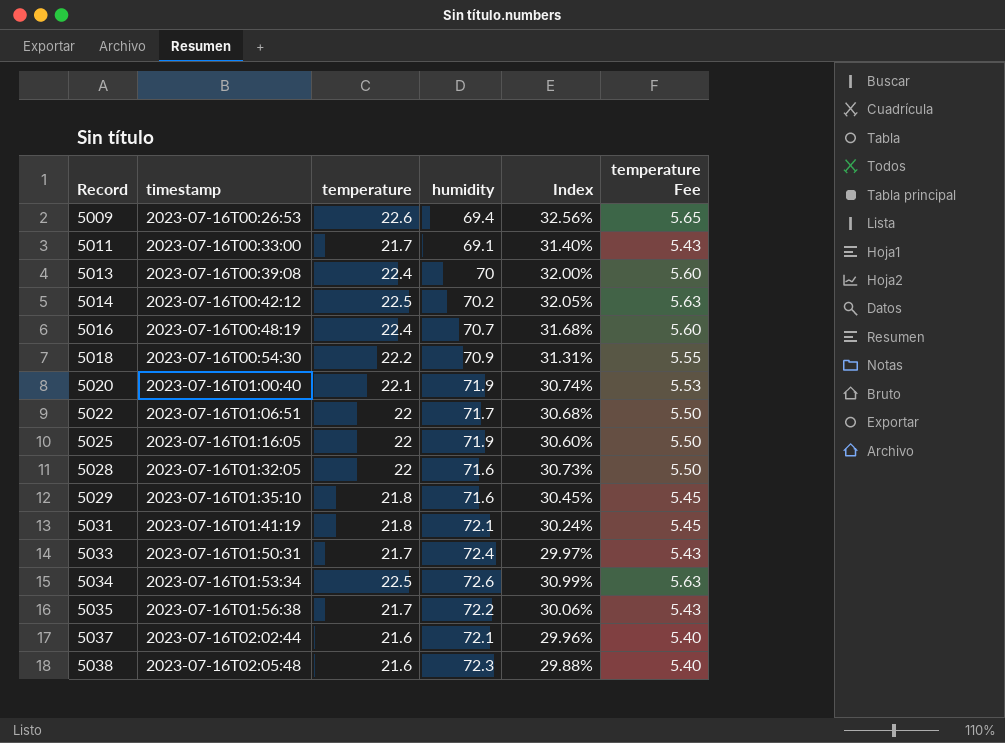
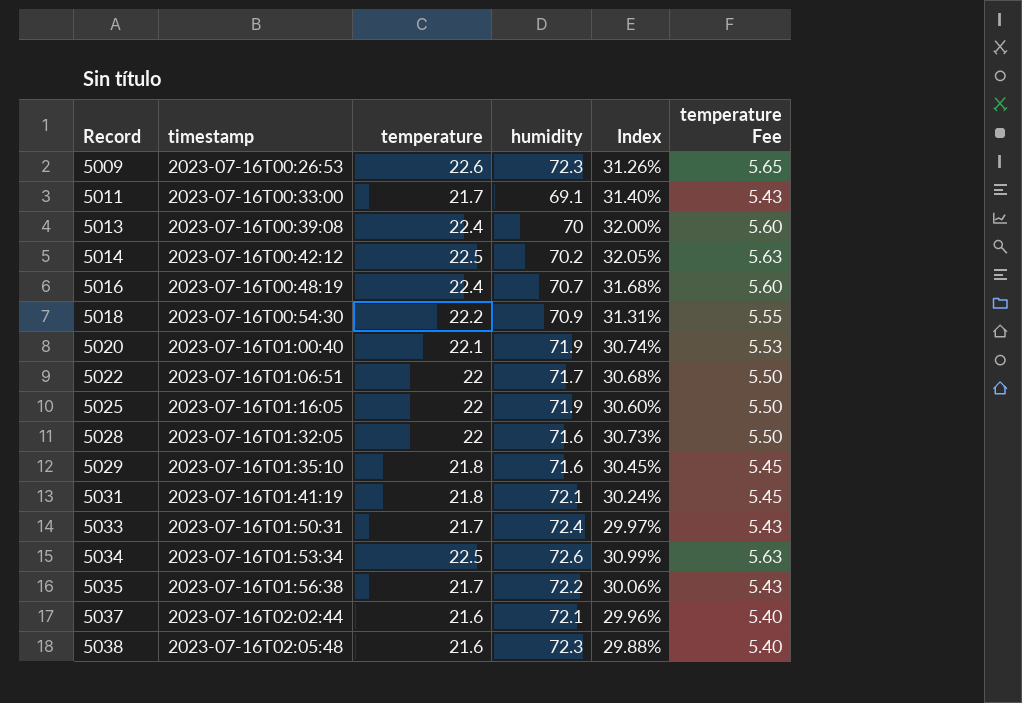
5009 | humidity: 69.4 -> 72.3
5009 | Index: 32.56% -> 31.26%

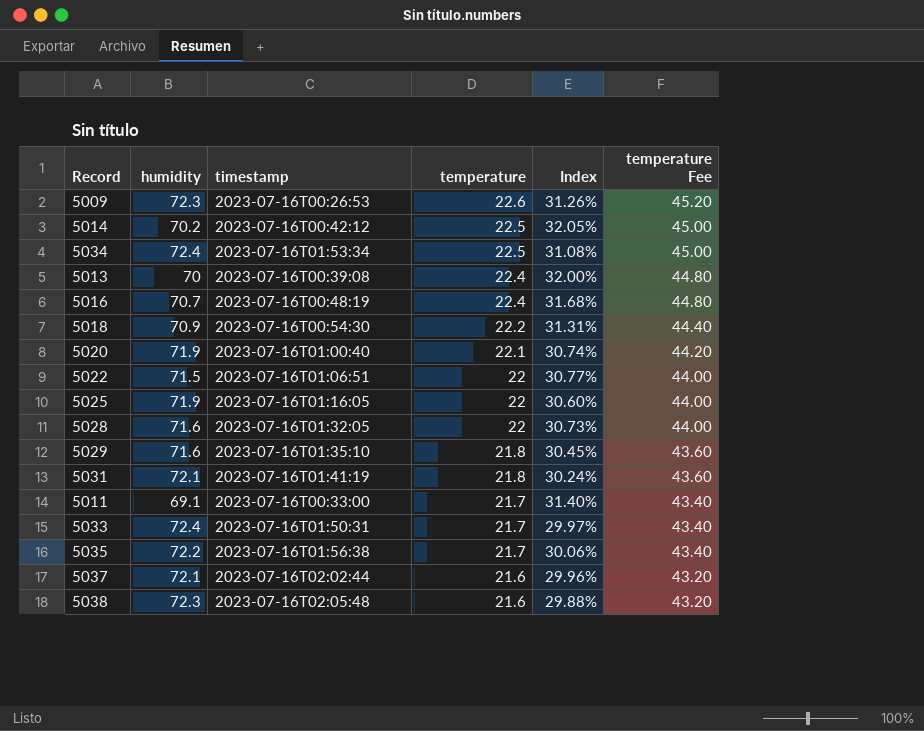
row order: Record ascending -> temperature descending
column humidity | position: 4 -> 2
column temperature Fee | formula: [temperature] * 0.25 -> [temperature] * 2
5034 | humidity: 72.6 -> 72.4
5034 | Index: 30.99% -> 31.08%
5022 | humidity: 71.7 -> 71.5
5022 | Index: 30.68% -> 30.77%

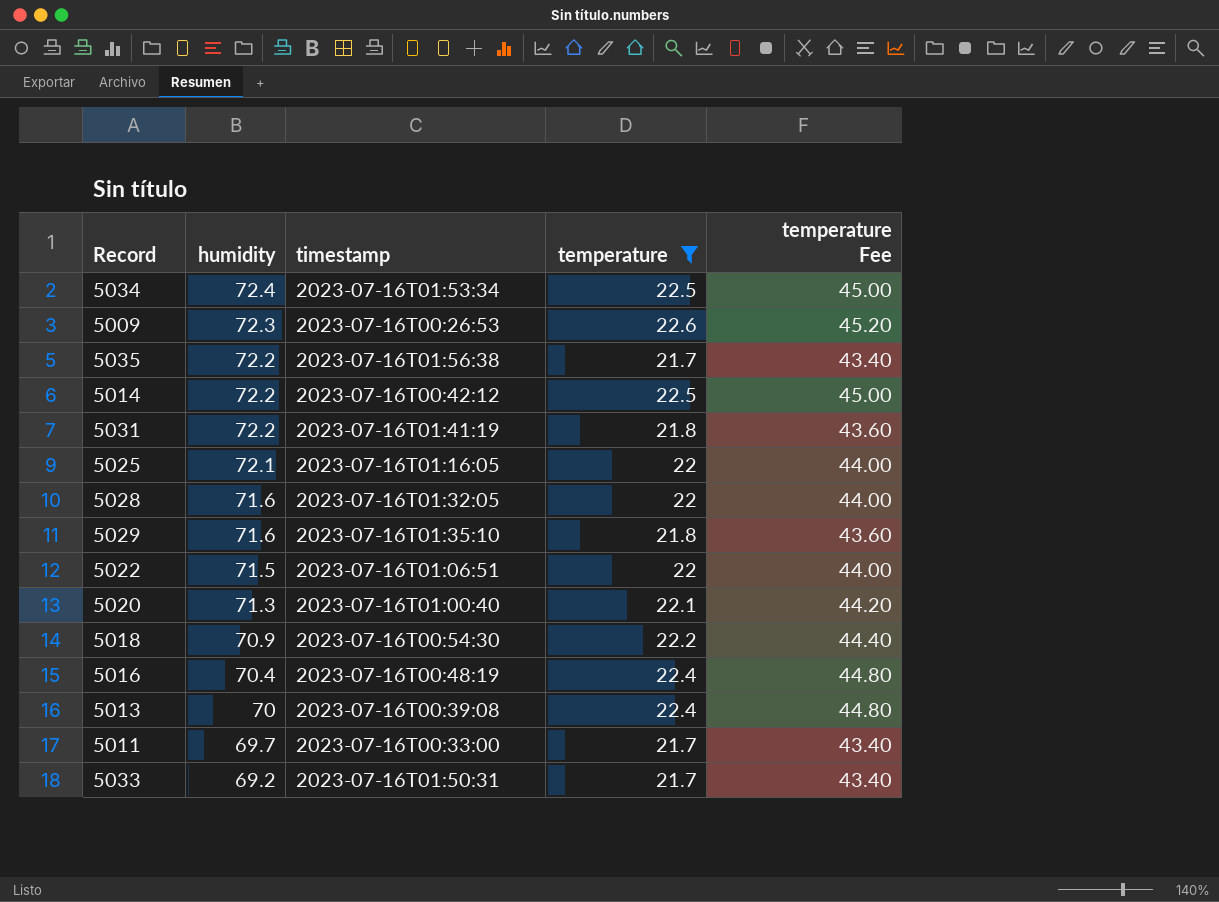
filter: none -> temperature != 21.6
row order: temperature descending -> humidity descending
column Index | formula: [temperature] / [humidity] -> none
5014 | humidity: 70.2 -> 72.2
5031 | humidity: 72.1 -> 72.2
5025 | humidity: 71.9 -> 72.1
5020 | humidity: 71.9 -> 71.3
5016 | humidity: 70.7 -> 70.4
5011 | humidity: 69.1 -> 69.7
5033 | humidity: 72.4 -> 69.2

